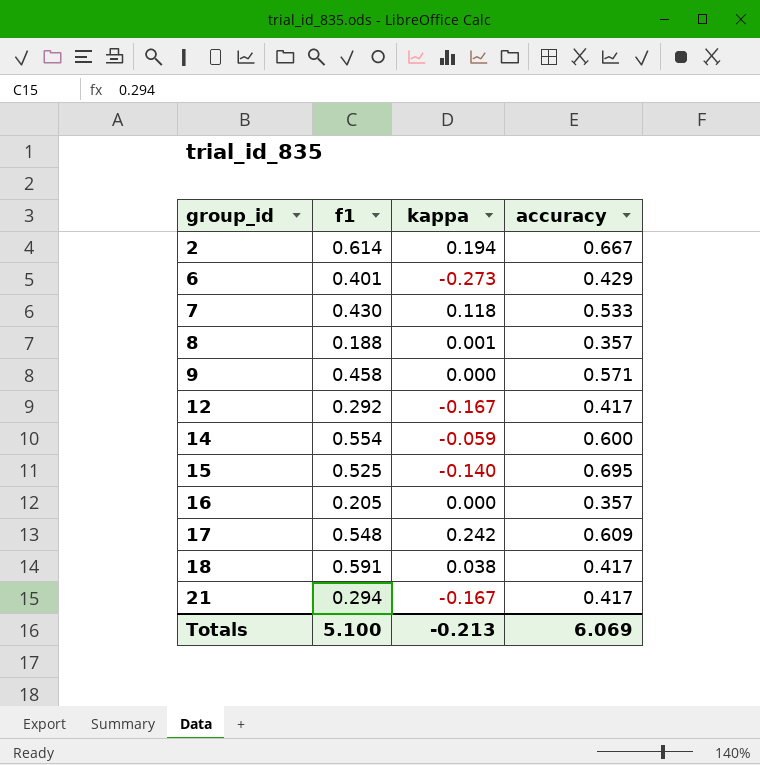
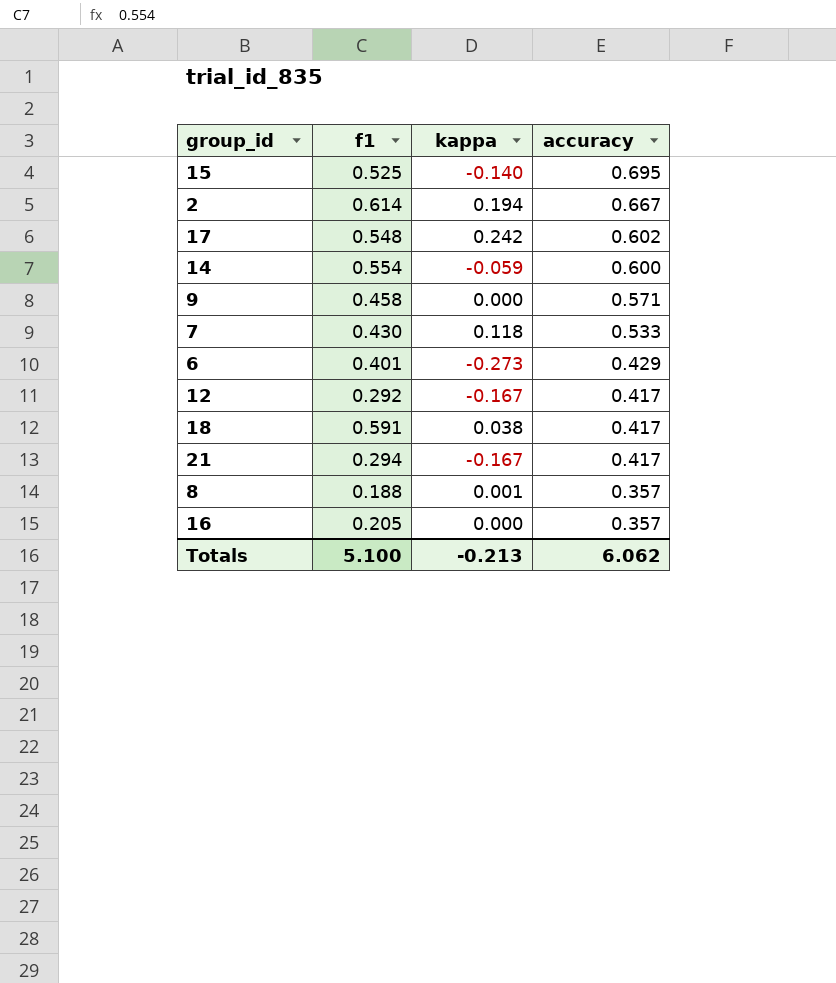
row order: group_id ascending -> accuracy descending
17 | accuracy: 0.609 -> 0.602
Totals | accuracy: 6.069 -> 6.062

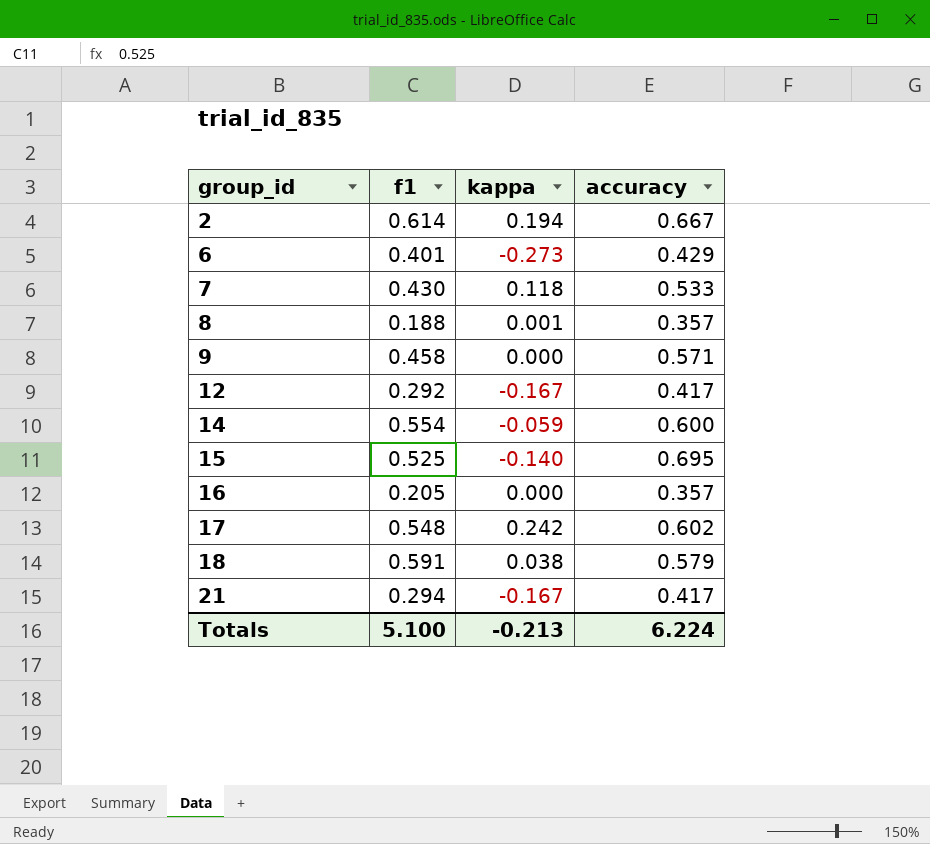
row order: accuracy descending -> group_id ascending
18 | accuracy: 0.417 -> 0.579
Totals | accuracy: 6.062 -> 6.224

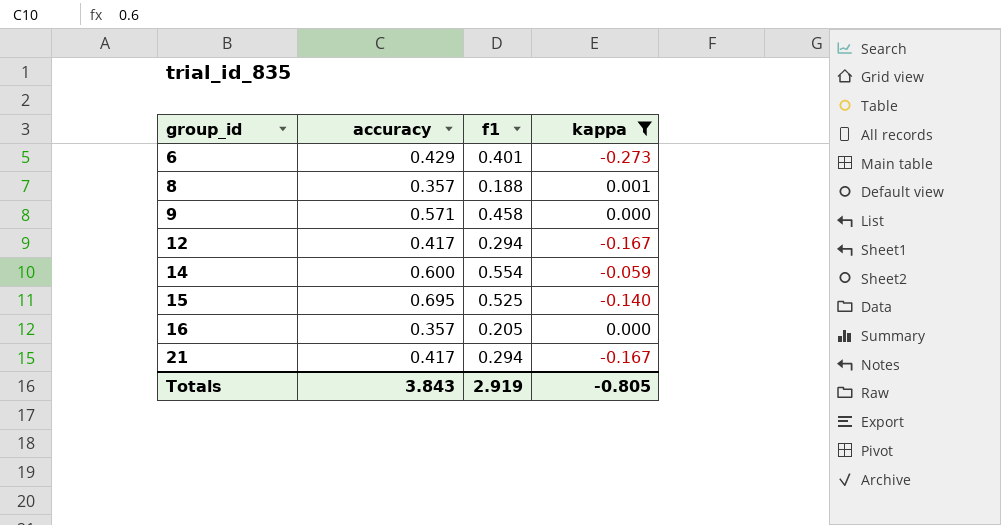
filter: none -> kappa <= 0.001
column accuracy | position: 4 -> 2
12 | f1: 0.292 -> 0.294
Totals | accuracy: 6.224 -> 3.843
Totals | f1: 5.100 -> 2.919
Totals | kappa: -0.213 -> -0.805

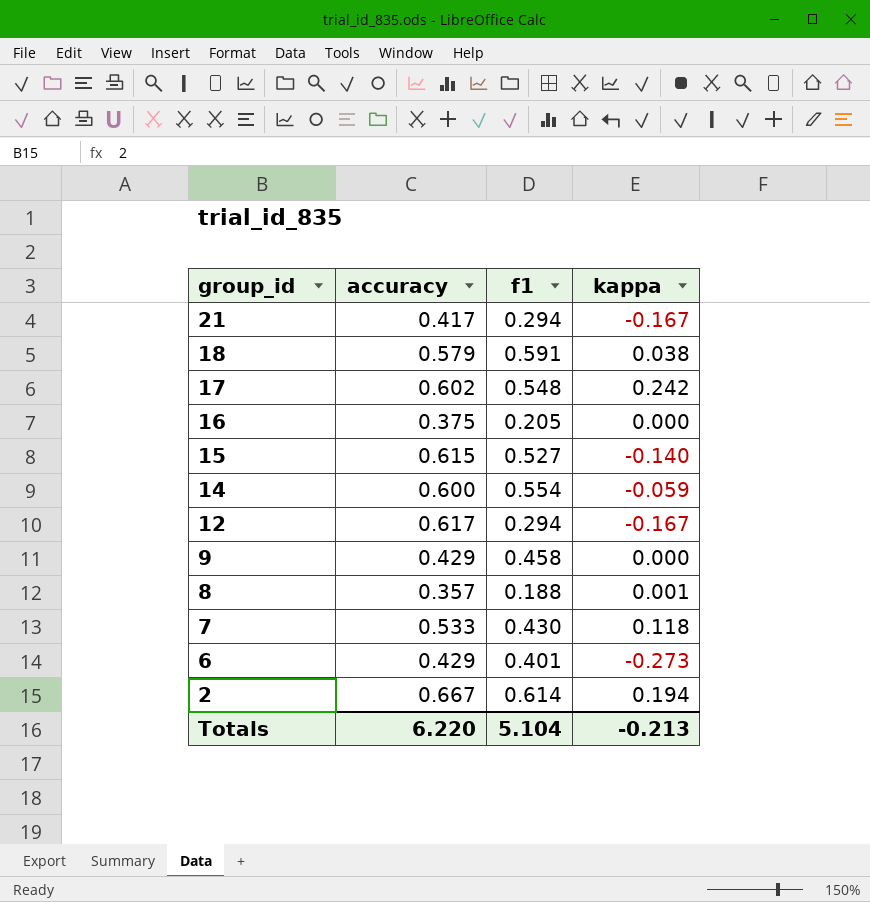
filter: kappa <= 0.001 -> none
row order: group_id ascending -> group_id descending
16 | accuracy: 0.357 -> 0.375
15 | accuracy: 0.695 -> 0.615
15 | f1: 0.525 -> 0.527
12 | accuracy: 0.417 -> 0.617
9 | accuracy: 0.571 -> 0.429
Totals | accuracy: 3.843 -> 6.220
Totals | f1: 2.919 -> 5.104
Totals | kappa: -0.805 -> -0.213

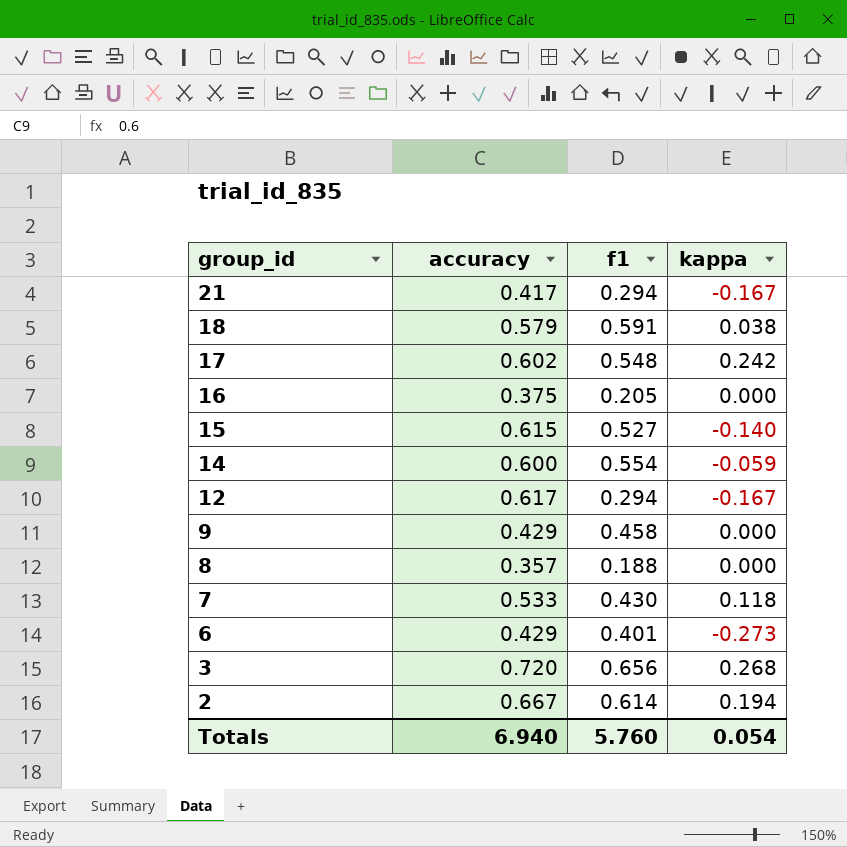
8 | kappa: 0.001 -> 0.000
row 3: none -> 0.720 | 0.656 | 0.268
Totals | accuracy: 6.220 -> 6.940
Totals | f1: 5.104 -> 5.760
Totals | kappa: -0.213 -> 0.054

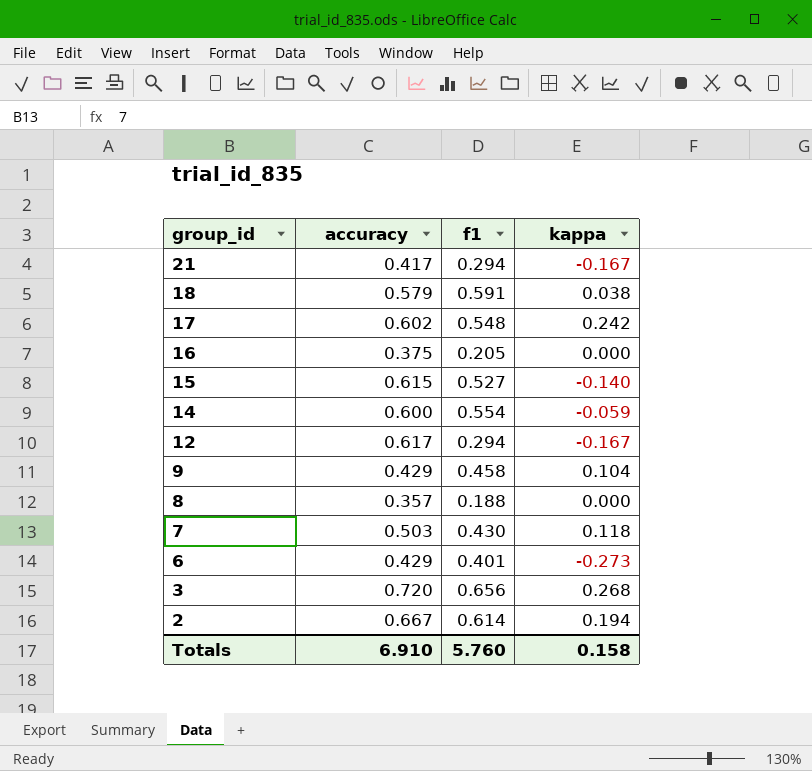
9 | kappa: 0.000 -> 0.104
7 | accuracy: 0.533 -> 0.503
Totals | accuracy: 6.940 -> 6.910
Totals | kappa: 0.054 -> 0.158

